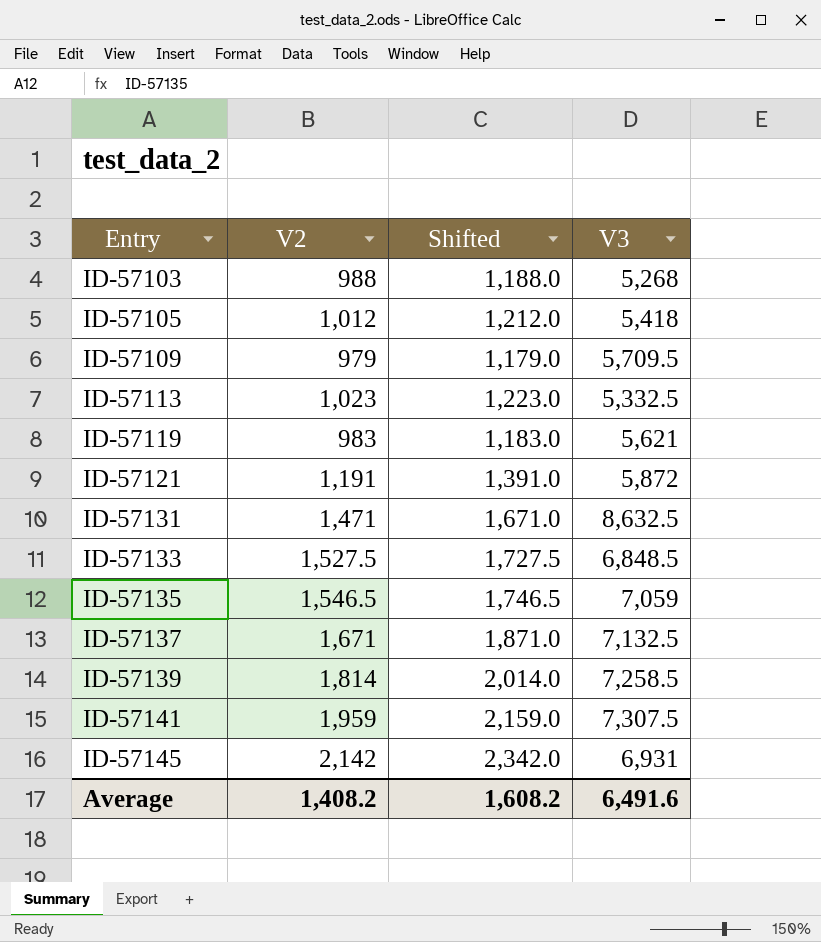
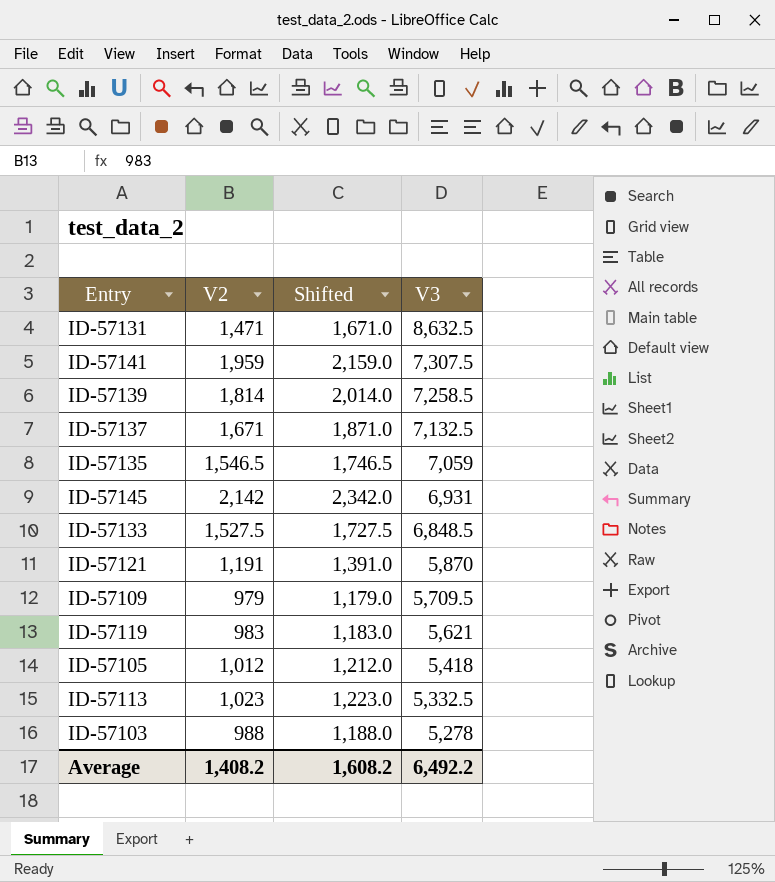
row order: Entry ascending -> V3 descending
ID-57121 | V3: 5,872 -> 5,870
ID-57103 | V3: 5,268 -> 5,278
Average | V3: 6,491.6 -> 6,492.2

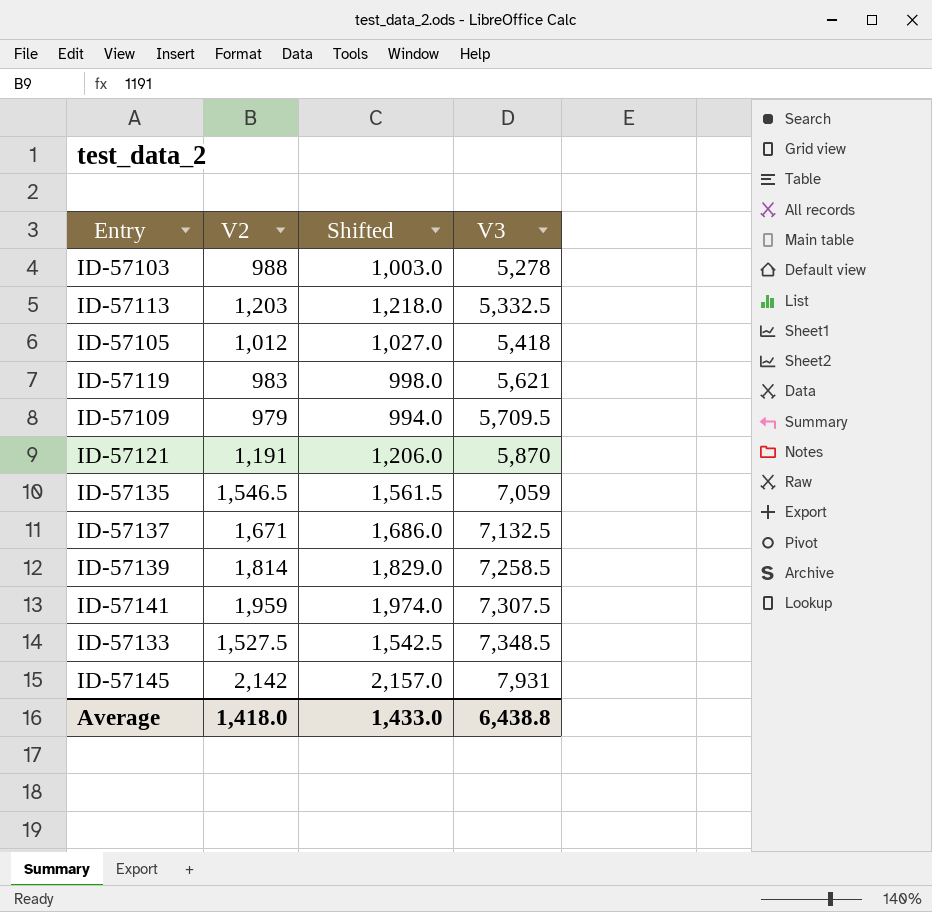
row order: V3 descending -> V3 ascending
column Shifted | formula: [V2] + 200 -> [V2] + 15
row ID-57131: 1,471 | 1,671.0 | 8,632.5 -> none
ID-57113 | V2: 1,023 -> 1,203
ID-57133 | V3: 6,848.5 -> 7,348.5
ID-57145 | V3: 6,931 -> 7,931
Average | V2: 1,408.2 -> 1,418.0
Average | Shifted: 1,608.2 -> 1,433.0
Average | V3: 6,492.2 -> 6,438.8

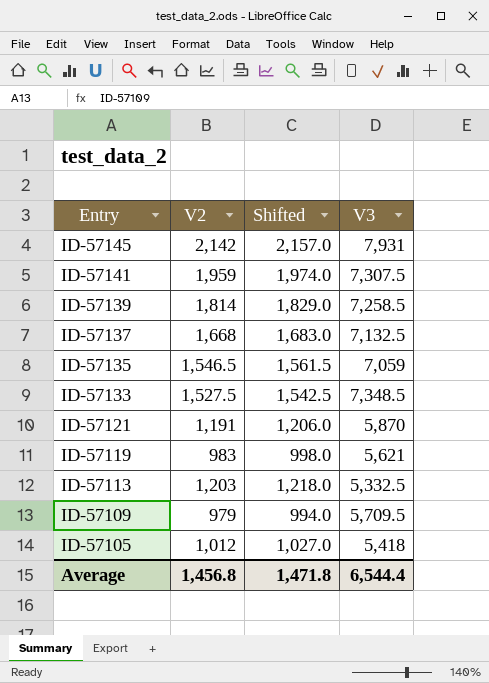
row order: V3 ascending -> Entry descending
row ID-57103: 988 | 1,003.0 | 5,278 -> none
ID-57137 | V2: 1,671 -> 1,668
ID-57137 | Shifted: 1,686.0 -> 1,683.0
Average | V2: 1,418.0 -> 1,456.8
Average | Shifted: 1,433.0 -> 1,471.8
Average | V3: 6,438.8 -> 6,544.4

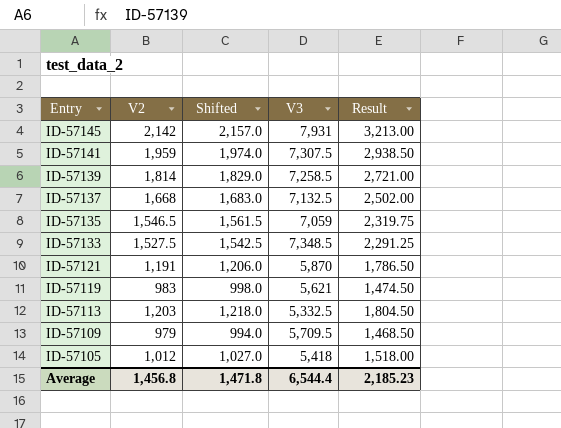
column Result | formula: none -> [V2] * 1.5

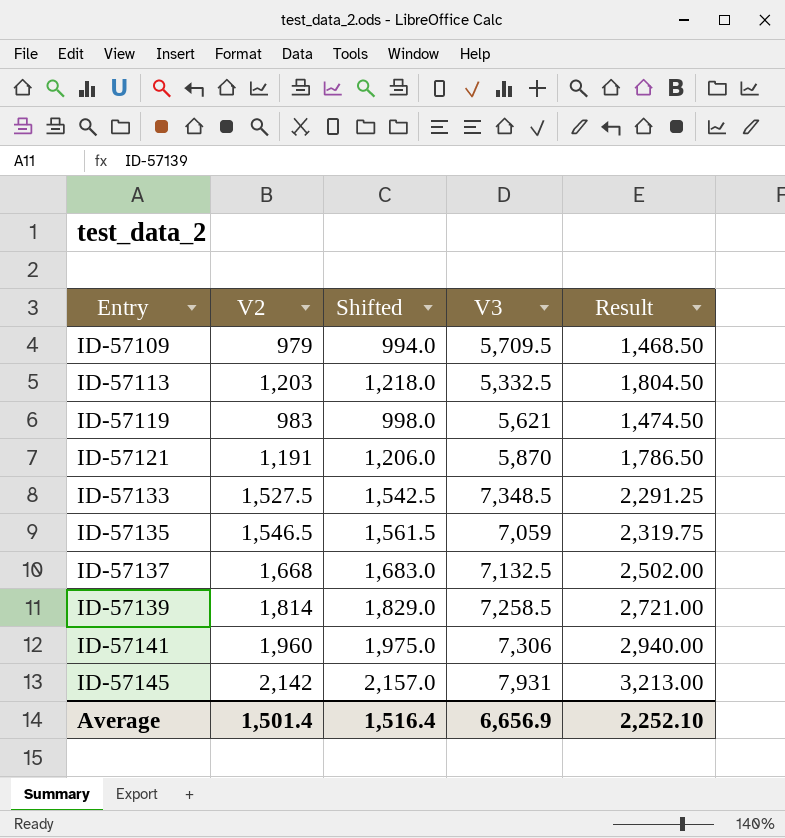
row order: Entry descending -> Entry ascending
row ID-57105: 1,012 | 1,027.0 | 5,418 | 1,518.00 -> none
ID-57141 | V2: 1,959 -> 1,960
ID-57141 | Shifted: 1,974.0 -> 1,975.0
ID-57141 | V3: 7,307.5 -> 7,306
ID-57141 | Result: 2,938.50 -> 2,940.00
Average | V2: 1,456.8 -> 1,501.4
Average | Shifted: 1,471.8 -> 1,516.4
Average | V3: 6,544.4 -> 6,656.9
Average | Result: 2,185.23 -> 2,252.10

